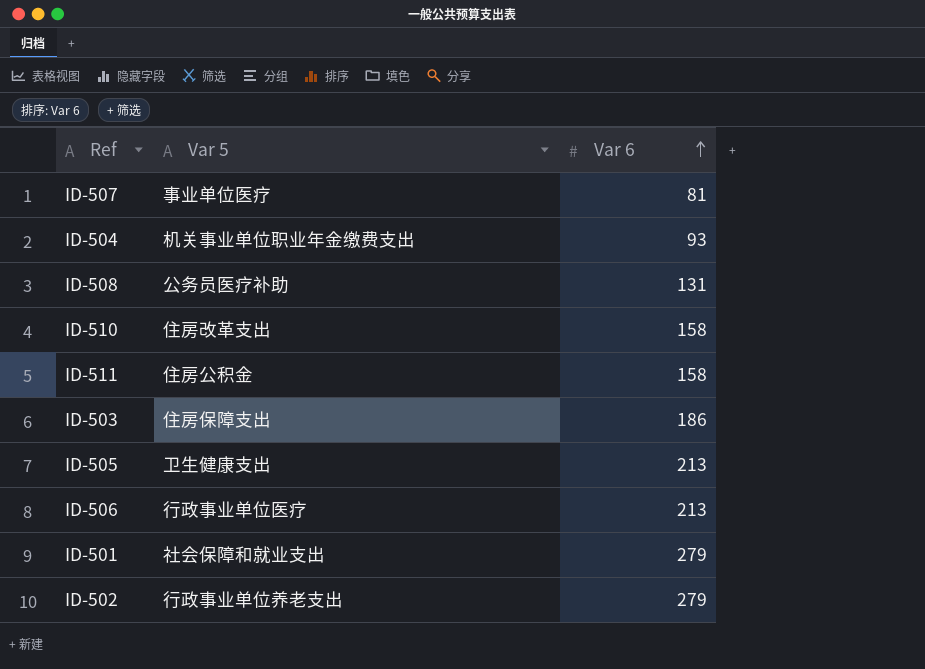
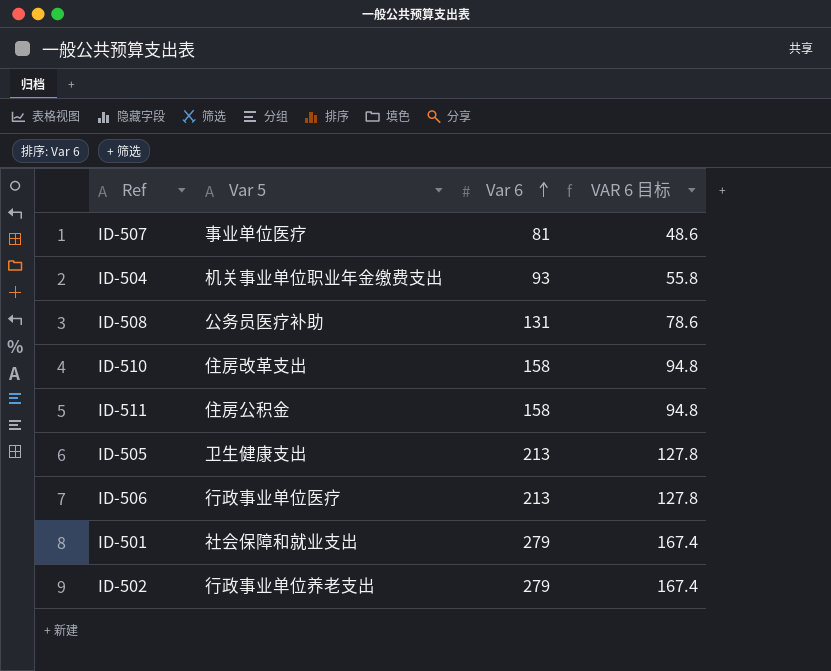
column VAR 6 目标 | formula: none -> [Var 6] * 0.6
row ID-503: 住房保障支出 | 186 -> none

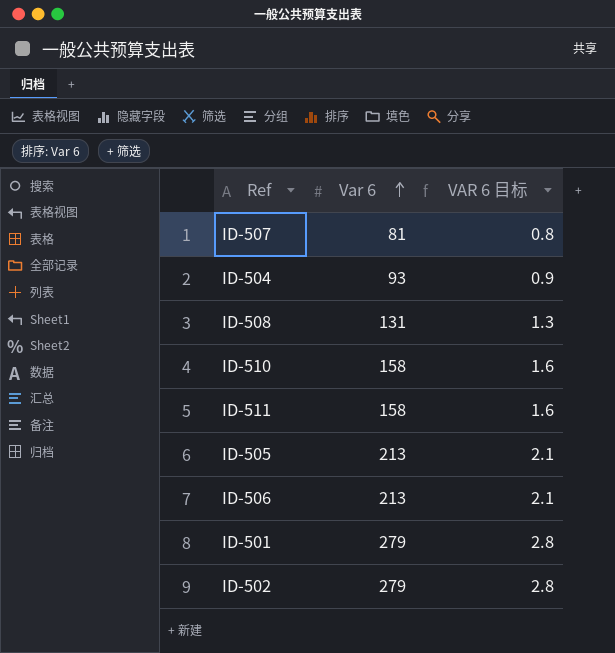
column Var 5 | position: 2 -> none
column VAR 6 目标 | formula: [Var 6] * 0.6 -> [Var 6] * 0.01

